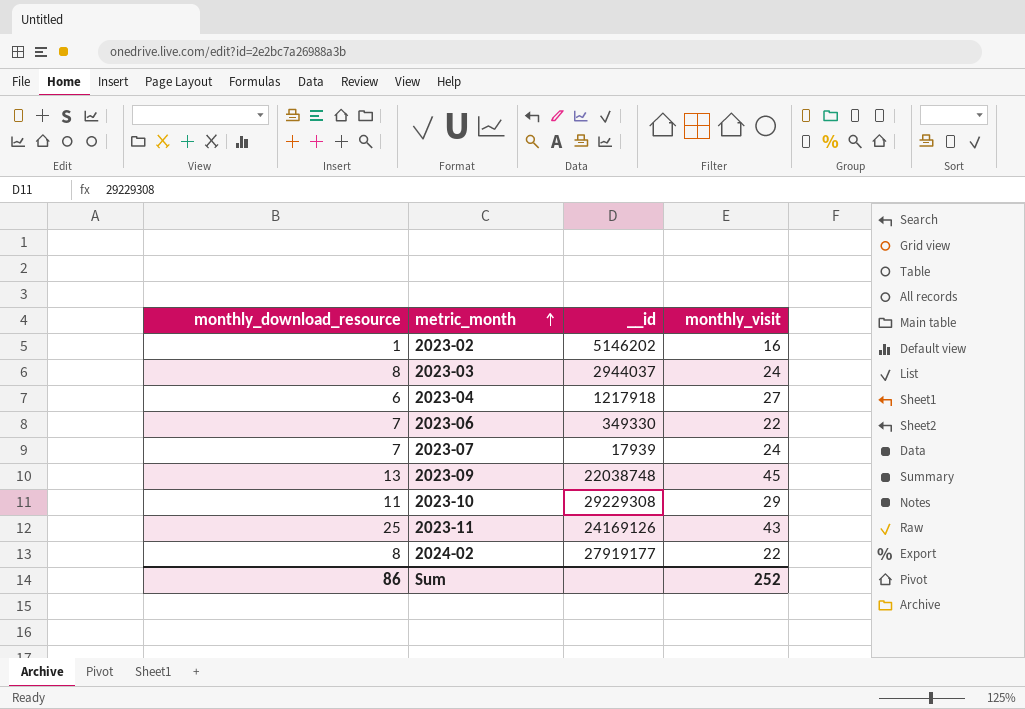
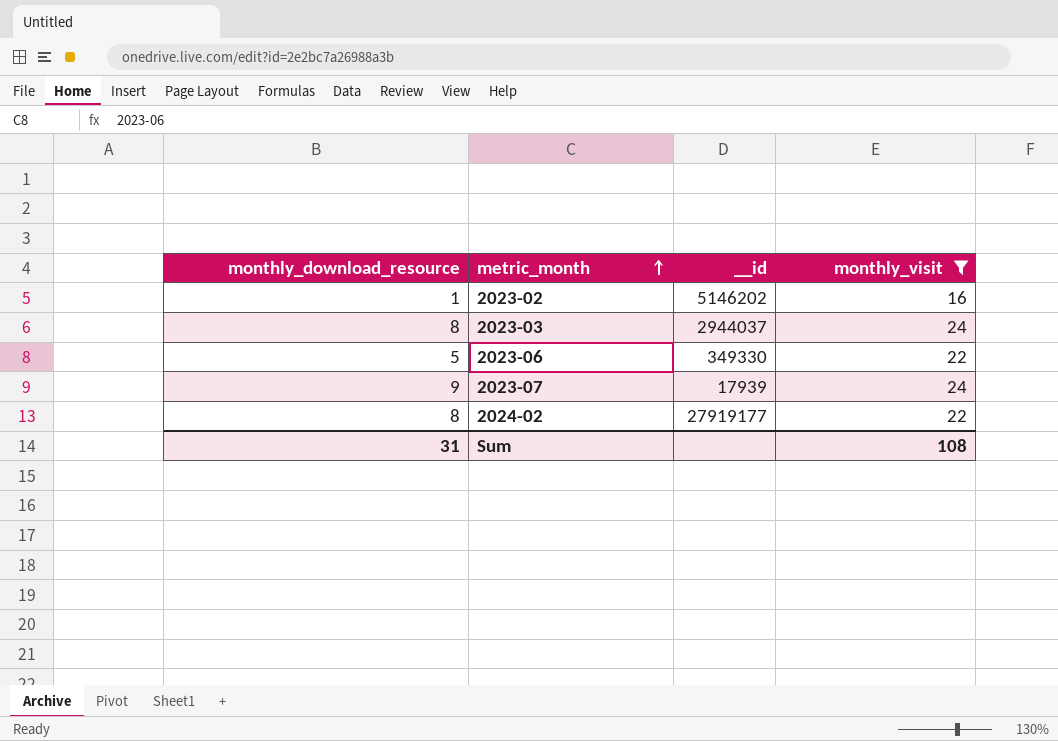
filter: none -> monthly_visit <= 24
2023-06 | monthly_download_resource: 7 -> 5
2023-07 | monthly_download_resource: 7 -> 9
Sum | monthly_download_resource: 86 -> 31
Sum | monthly_visit: 252 -> 108

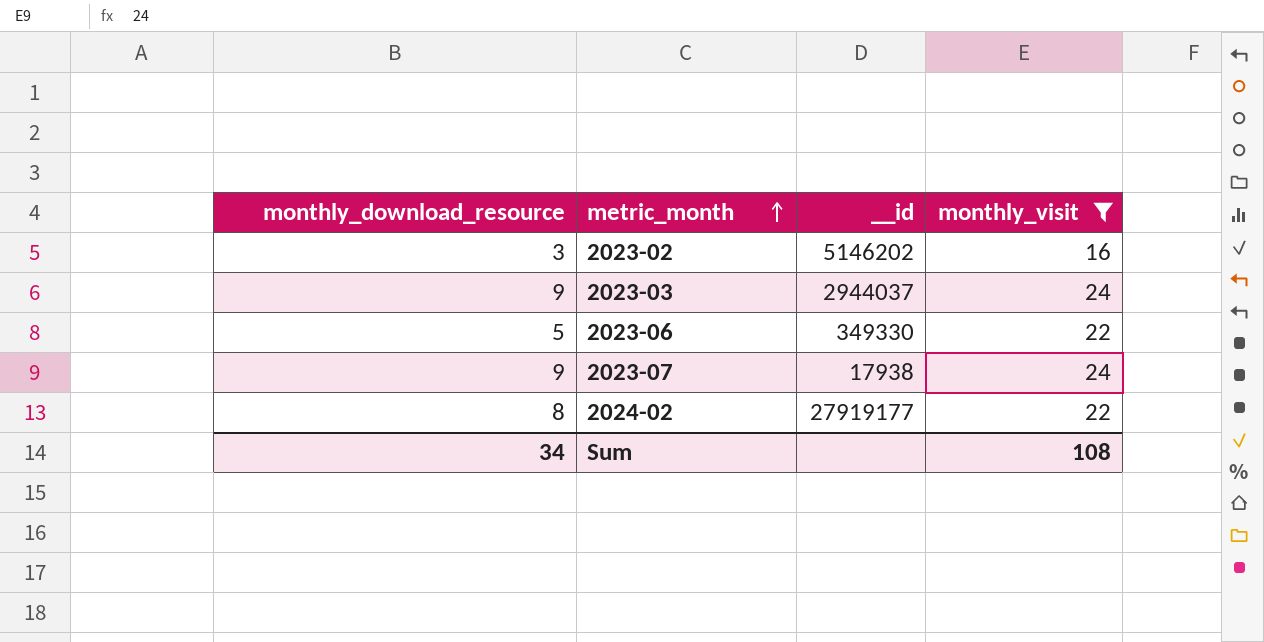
2023-02 | monthly_download_resource: 1 -> 3
2023-03 | monthly_download_resource: 8 -> 9
2023-07 | __id: 17939 -> 17938
Sum | monthly_download_resource: 31 -> 34

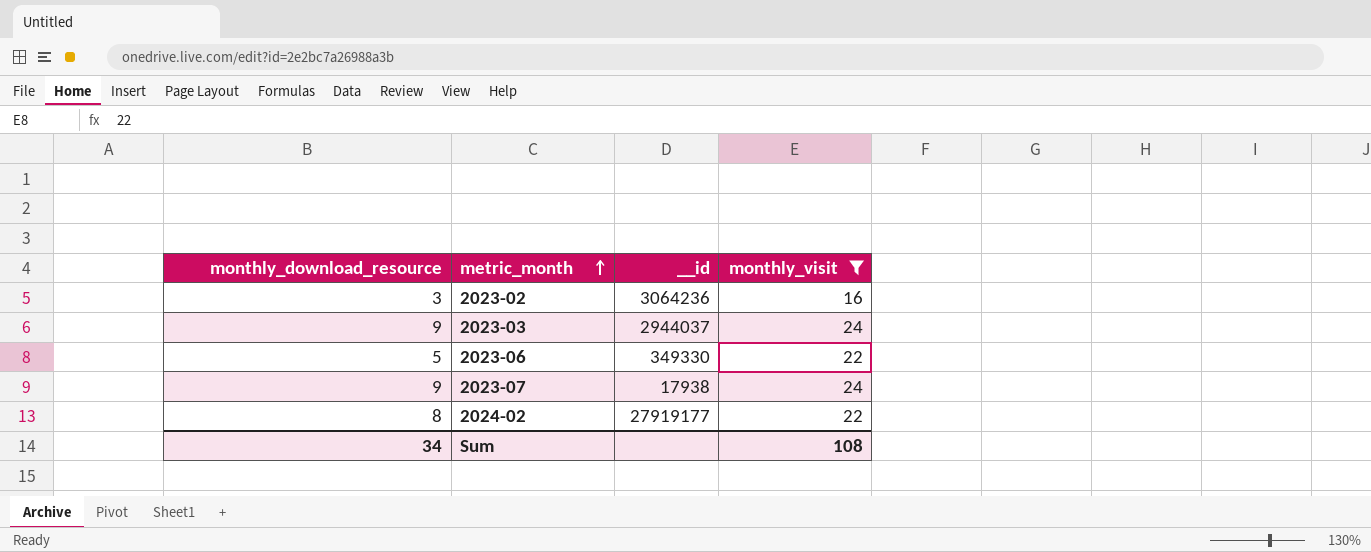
2023-02 | __id: 5146202 -> 3064236

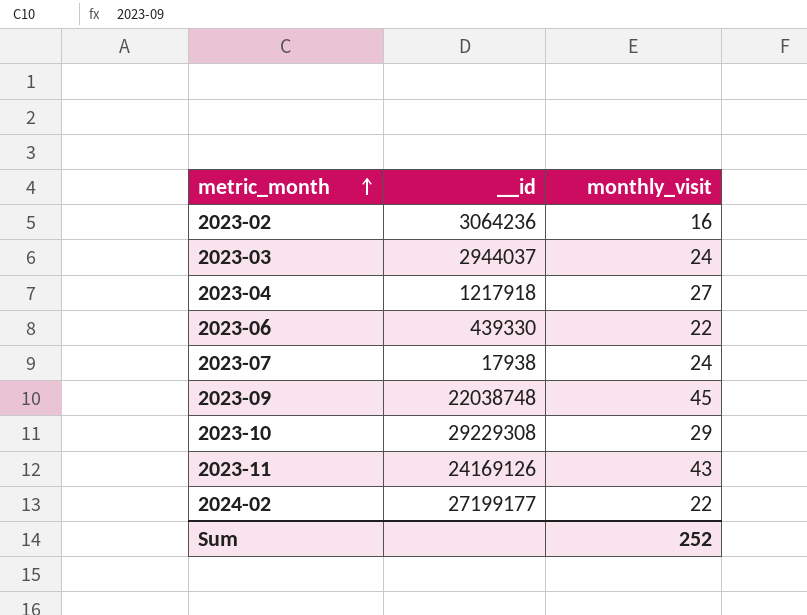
filter: monthly_visit <= 24 -> none
column monthly_download_resource | position: 1 -> none
2023-06 | __id: 349330 -> 439330
2024-02 | __id: 27919177 -> 27199177
Sum | monthly_visit: 108 -> 252

